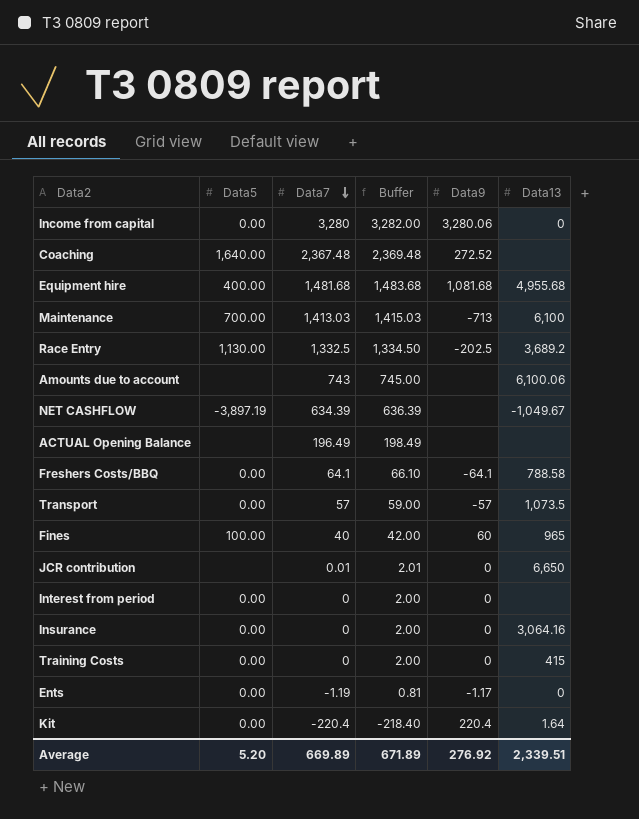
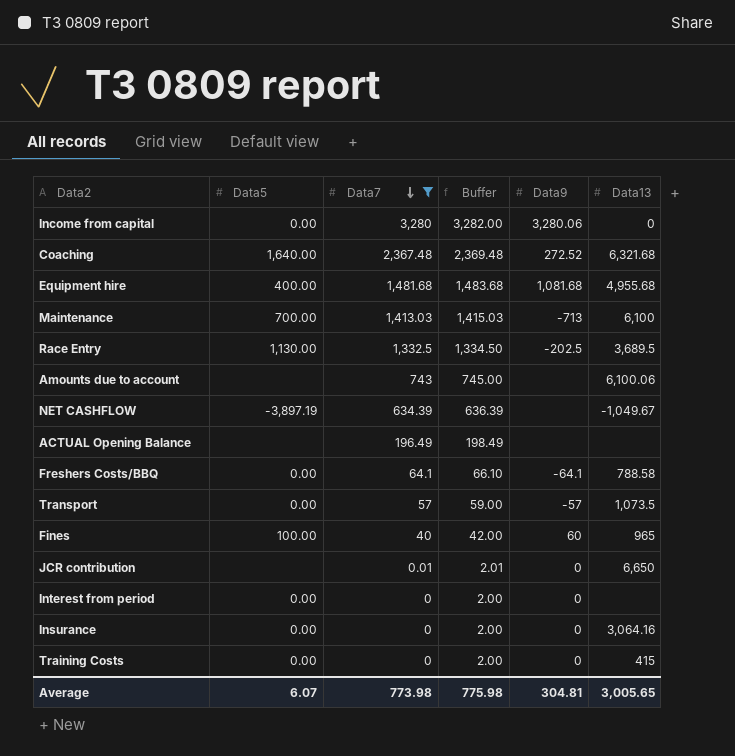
filter: none -> Data7 >= 0
Coaching | Data13: none -> 6,321.68
Race Entry | Data13: 3,689.2 -> 3,689.5
Average | Data5: 5.20 -> 6.07
Average | Data7: 669.89 -> 773.98
Average | Buffer: 671.89 -> 775.98
Average | Data9: 276.92 -> 304.81
Average | Data13: 2,339.51 -> 3,005.65

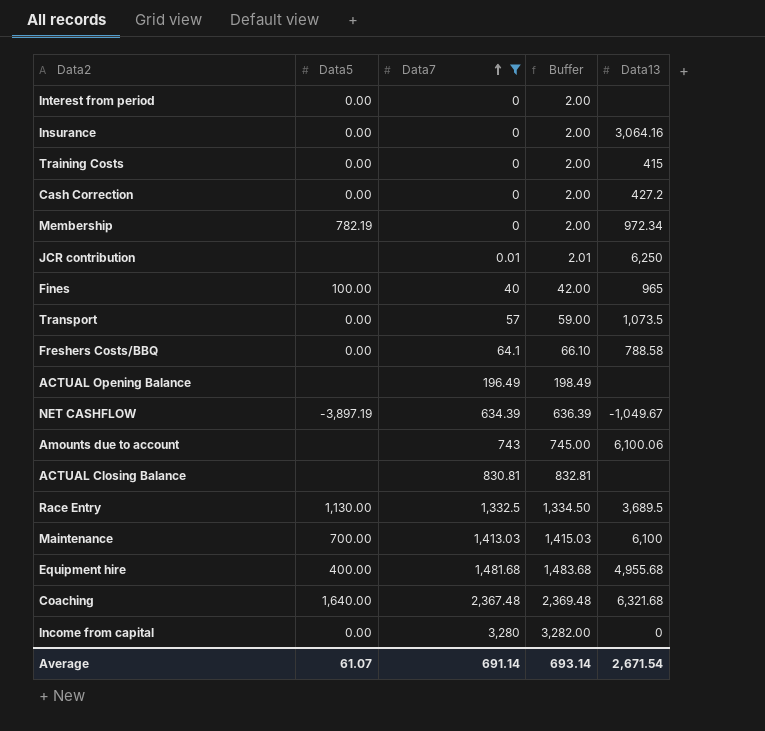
row order: Data7 descending -> Data7 ascending
column Data9 | position: 5 -> none
row Cash Correction: none -> 0.00 | 0 | 2.00 | 427.2
row Membership: none -> 782.19 | 0 | 2.00 | 972.34
JCR contribution | Data13: 6,650 -> 6,250
row ACTUAL Closing Balance: none -> none | 830.81 | 832.81 | none
Average | Data5: 6.07 -> 61.07
Average | Data7: 773.98 -> 691.14
Average | Buffer: 775.98 -> 693.14
Average | Data13: 3,005.65 -> 2,671.54

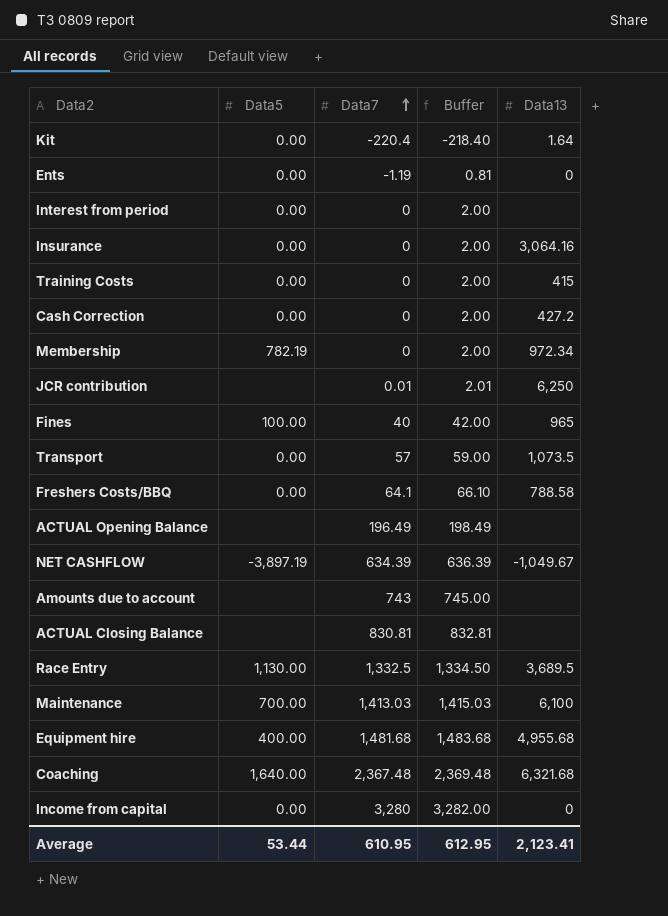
filter: Data7 >= 0 -> none
Amounts due to account | Data13: 6,100.06 -> none
Average | Data5: 61.07 -> 53.44
Average | Data7: 691.14 -> 610.95
Average | Buffer: 693.14 -> 612.95
Average | Data13: 2,671.54 -> 2,123.41

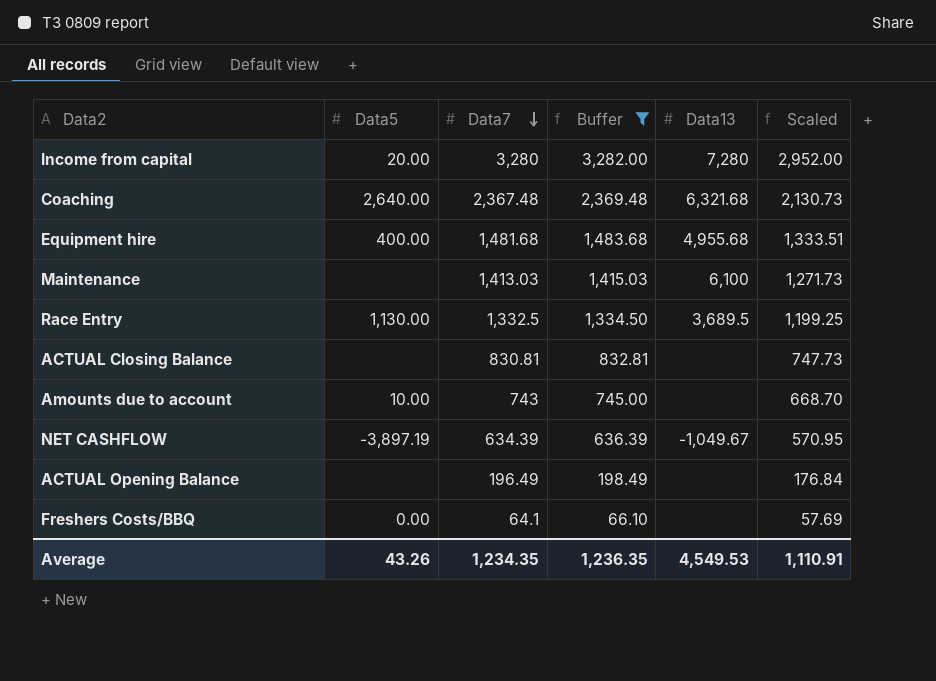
filter: none -> Buffer >= 66.10
row order: Data7 ascending -> Data7 descending
column Scaled | formula: none -> [Data7] * 0.9
Income from capital | Data5: 0.00 -> 20.00
Income from capital | Data13: 0 -> 7,280
Coaching | Data5: 1,640.00 -> 2,640.00
Maintenance | Data5: 700.00 -> none
Amounts due to account | Data5: none -> 10.00
Freshers Costs/BBQ | Data13: 788.58 -> none
Average | Data5: 53.44 -> 43.26
Average | Data7: 610.95 -> 1,234.35
Average | Buffer: 612.95 -> 1,236.35
Average | Data13: 2,123.41 -> 4,549.53

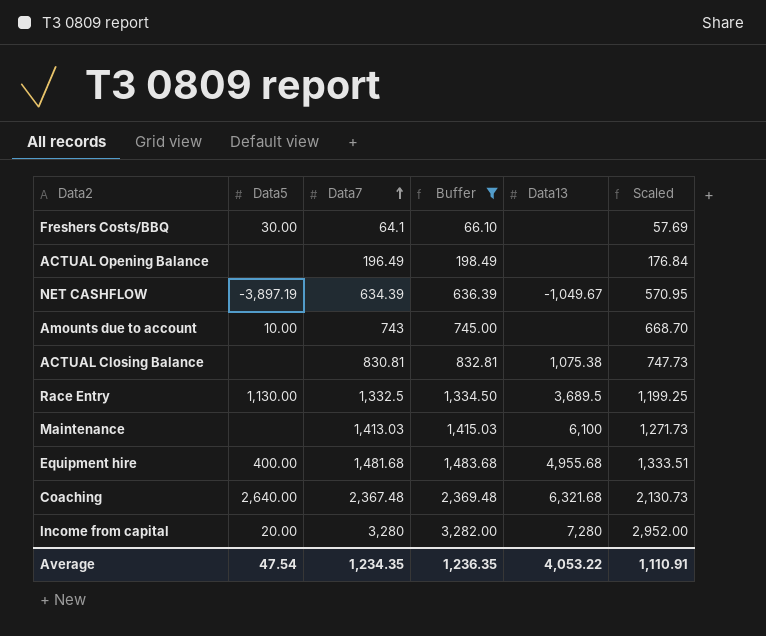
row order: Data7 descending -> Data7 ascending
Freshers Costs/BBQ | Data5: 0.00 -> 30.00
ACTUAL Closing Balance | Data13: none -> 1,075.38
Average | Data5: 43.26 -> 47.54
Average | Data13: 4,549.53 -> 4,053.22

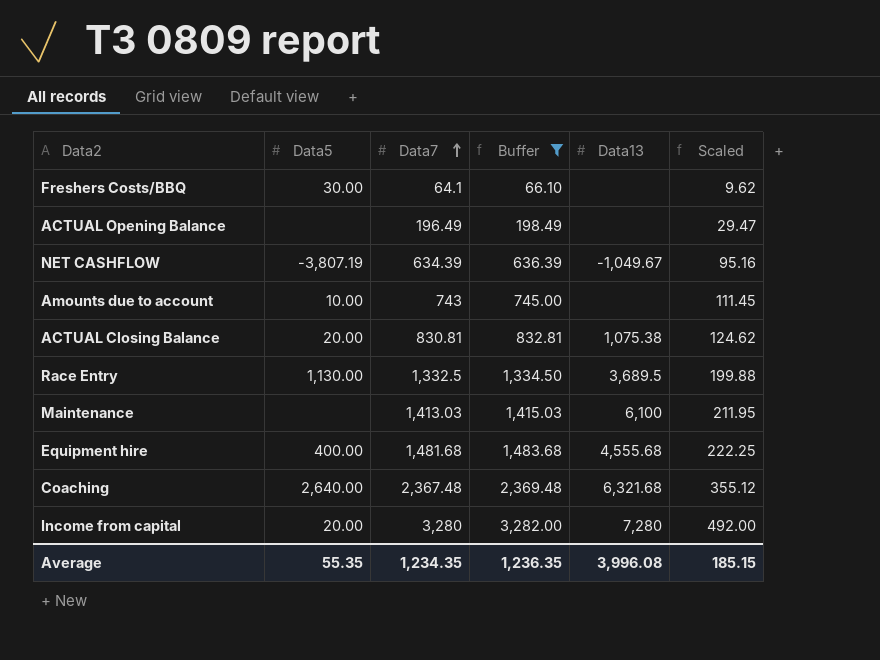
column Scaled | formula: [Data7] * 0.9 -> [Data7] * 0.15
NET CASHFLOW | Data5: -3,897.19 -> -3,807.19
ACTUAL Closing Balance | Data5: none -> 20.00
Equipment hire | Data13: 4,955.68 -> 4,555.68
Average | Data5: 47.54 -> 55.35
Average | Data13: 4,053.22 -> 3,996.08
Average | Scaled: 1,110.91 -> 185.15

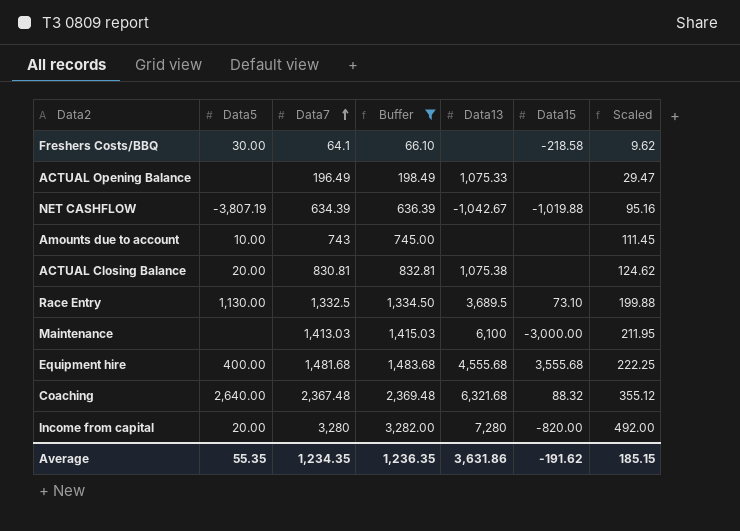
column Data15 | position: none -> 6
ACTUAL Opening Balance | Data13: none -> 1,075.33
NET CASHFLOW | Data13: -1,049.67 -> -1,042.67
Average | Data13: 3,996.08 -> 3,631.86

